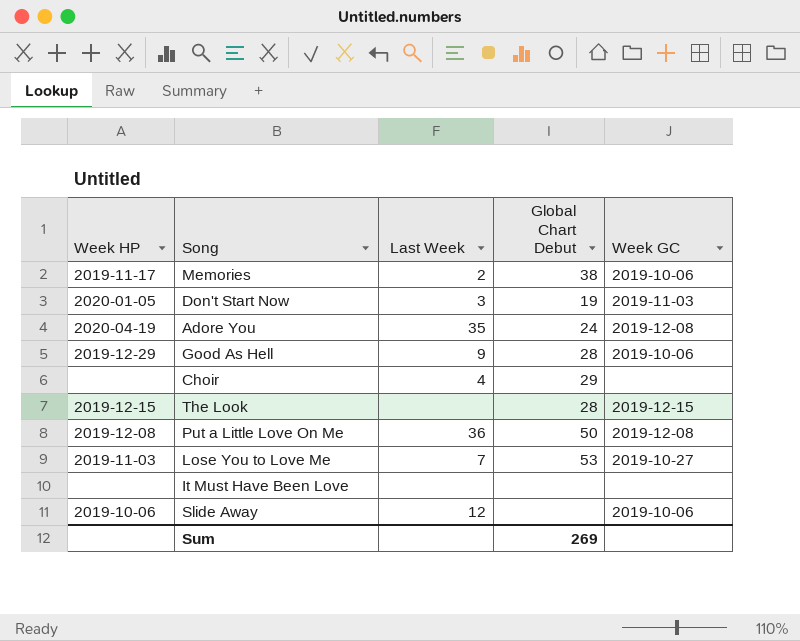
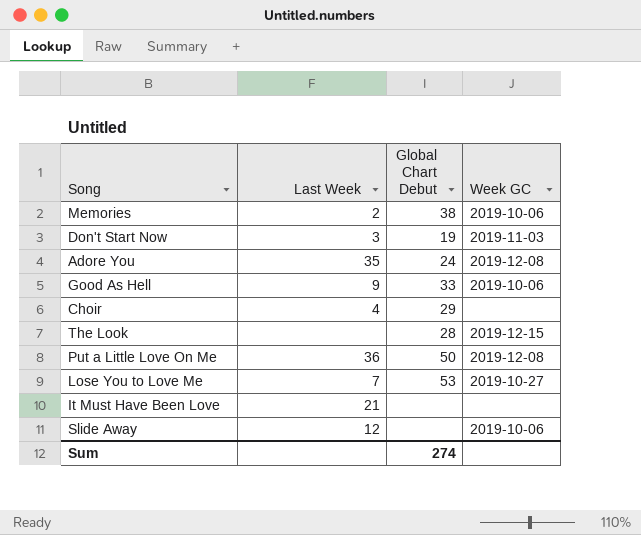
column Week HP | position: 1 -> none
Good As Hell | Global Chart Debut: 28 -> 33
It Must Have Been Love | Last Week: none -> 21
Sum | Global Chart Debut: 269 -> 274

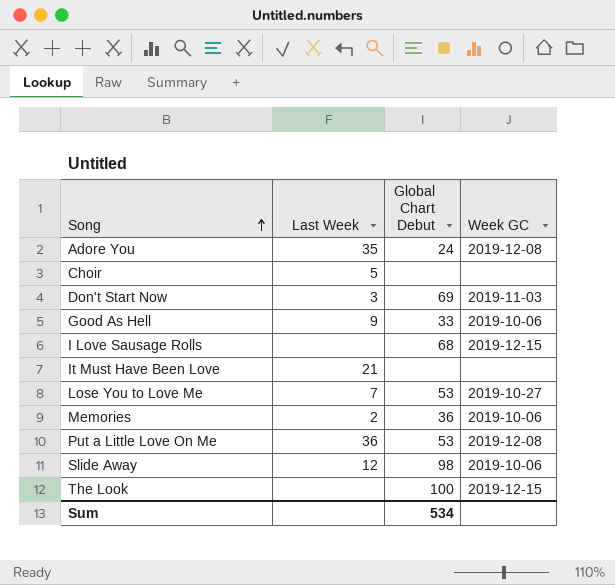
row order: none -> Song ascending
Choir | Last Week: 4 -> 5
Choir | Global Chart Debut: 29 -> none
Don't Start Now | Global Chart Debut: 19 -> 69
row I Love Sausage Rolls: none -> none | 68 | 2019-12-15
Memories | Global Chart Debut: 38 -> 36
Put a Little Love On Me | Global Chart Debut: 50 -> 53
Slide Away | Global Chart Debut: none -> 98
The Look | Global Chart Debut: 28 -> 100
Sum | Global Chart Debut: 274 -> 534

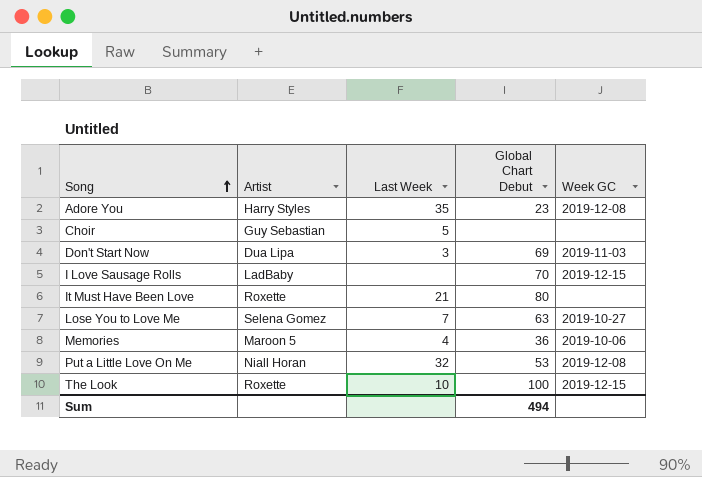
column Artist | position: none -> 2
row Good As Hell: 9 | 33 | 2019-10-06 -> none
row Slide Away: 12 | 98 | 2019-10-06 -> none
Adore You | Global Chart Debut: 24 -> 23
I Love Sausage Rolls | Global Chart Debut: 68 -> 70
It Must Have Been Love | Global Chart Debut: none -> 80
Lose You to Love Me | Global Chart Debut: 53 -> 63
Memories | Last Week: 2 -> 4
Put a Little Love On Me | Last Week: 36 -> 32
The Look | Last Week: none -> 10
Sum | Global Chart Debut: 534 -> 494

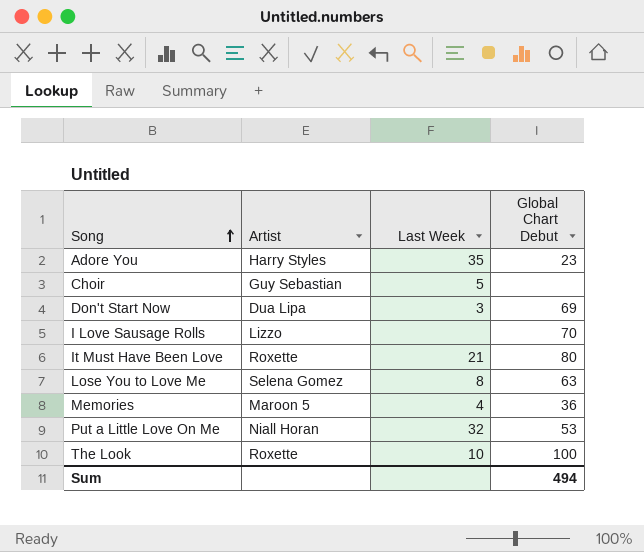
column Week GC | position: 5 -> none
I Love Sausage Rolls | Artist: LadBaby -> Lizzo
Lose You to Love Me | Last Week: 7 -> 8

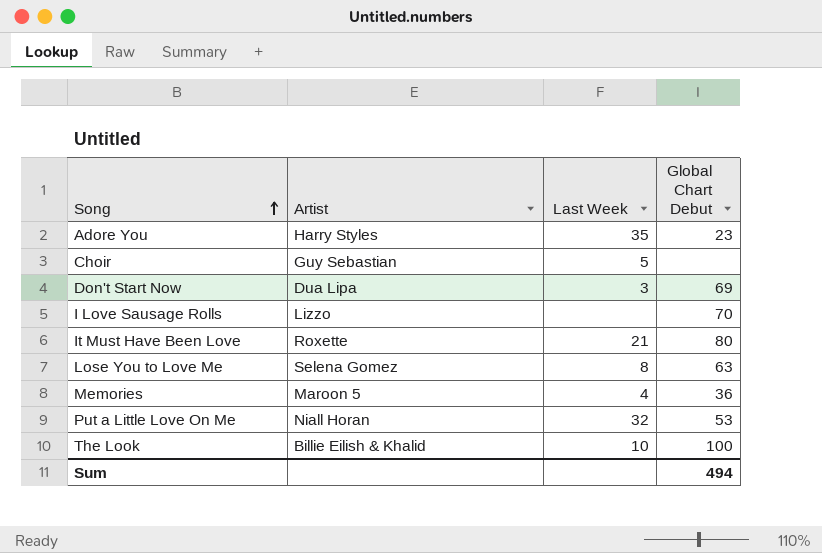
The Look | Artist: Roxette -> Billie Eilish & Khalid

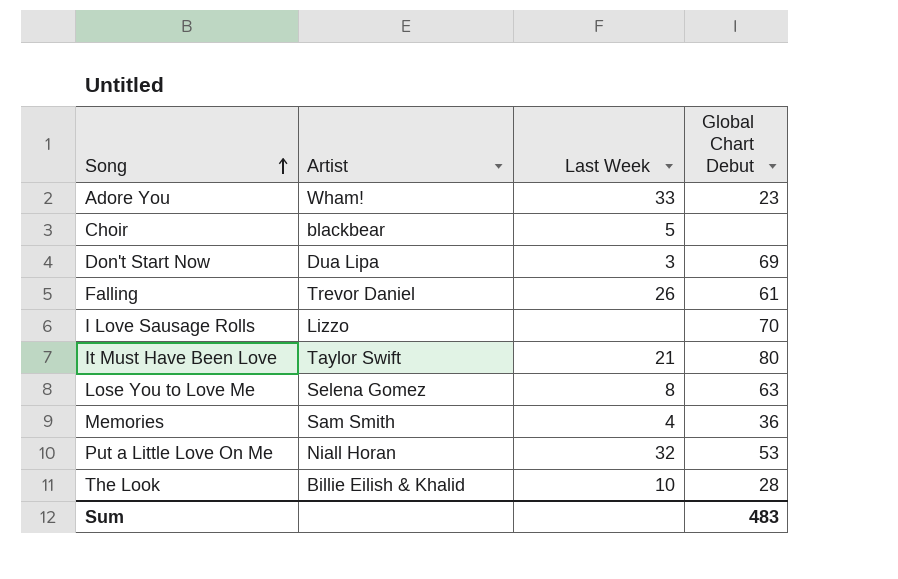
Adore You | Artist: Harry Styles -> Wham!
Adore You | Last Week: 35 -> 33
Choir | Artist: Guy Sebastian -> blackbear
row Falling: none -> Trevor Daniel | 26 | 61
It Must Have Been Love | Artist: Roxette -> Taylor Swift
Memories | Artist: Maroon 5 -> Sam Smith
The Look | Global Chart Debut: 100 -> 28
Sum | Global Chart Debut: 494 -> 483

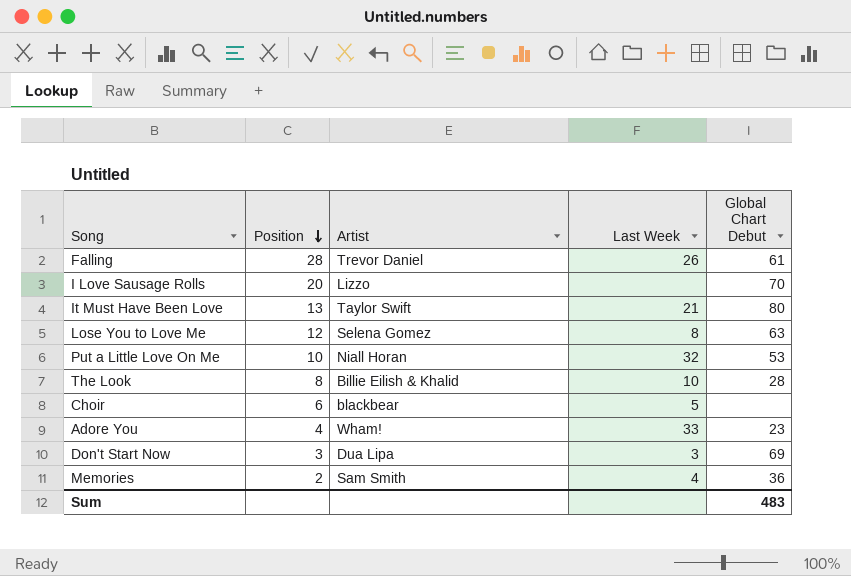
row order: Song ascending -> Position descending
column Position | position: none -> 2

